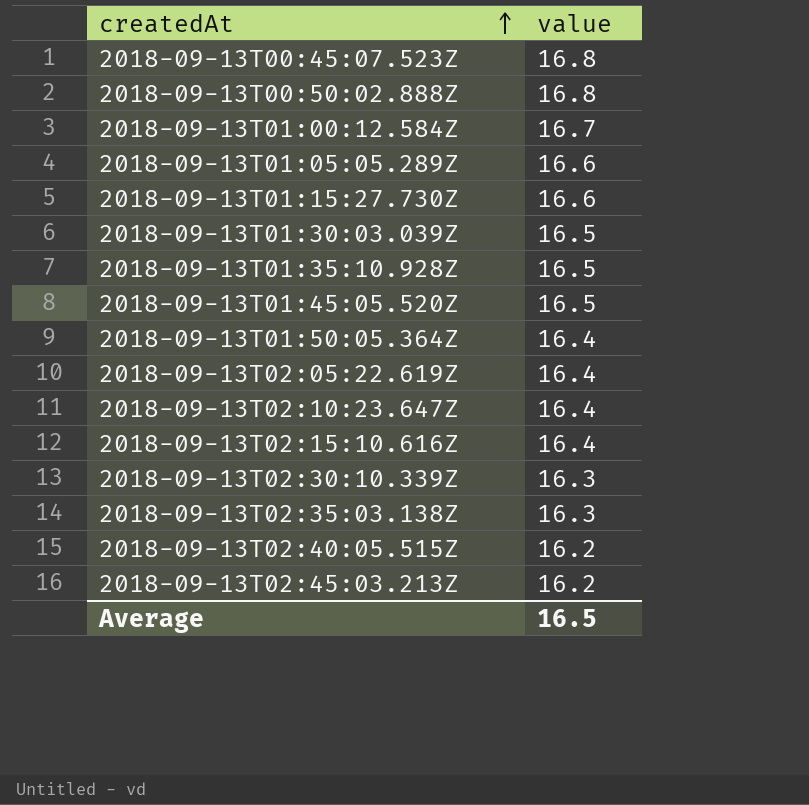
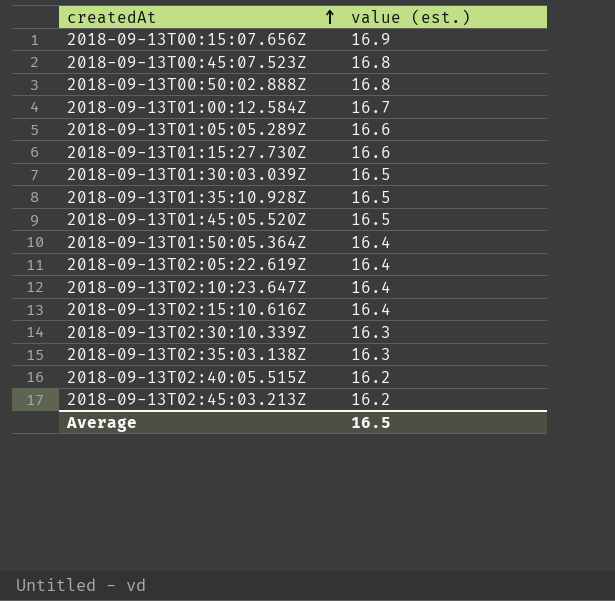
column name: value -> value (est.)
row 2018-09-13T00:15:07.656Z: none -> 16.9

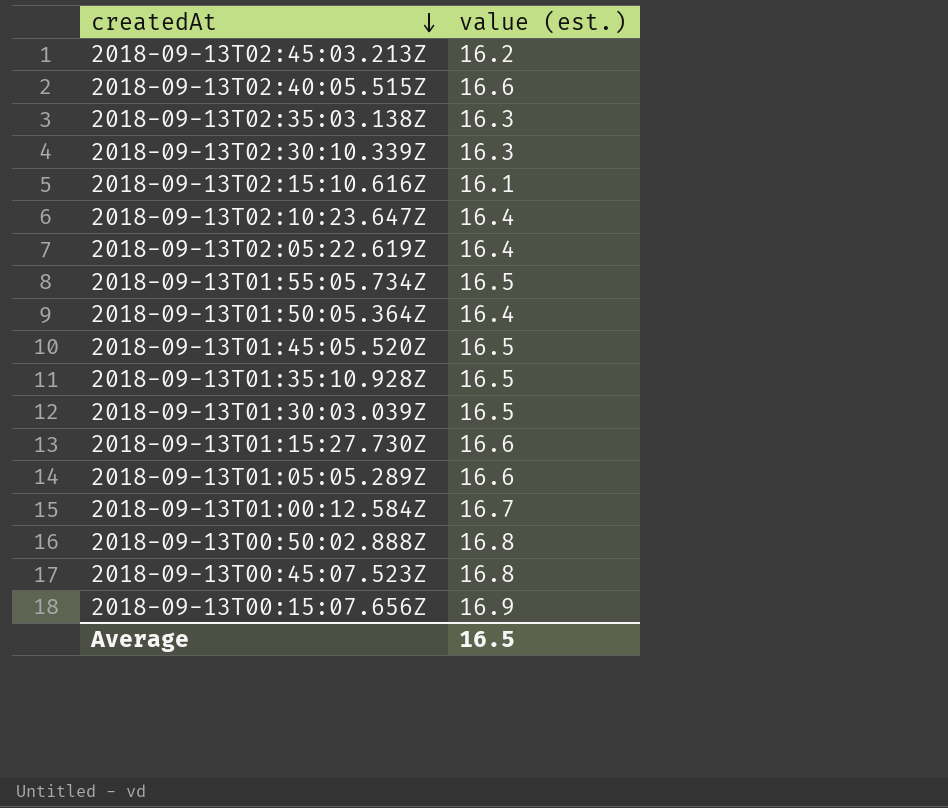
row order: createdAt ascending -> createdAt descending
2018-09-13T02:40:05.515Z | value (est.): 16.2 -> 16.6
2018-09-13T02:15:10.616Z | value (est.): 16.4 -> 16.1
row 2018-09-13T01:55:05.734Z: none -> 16.5

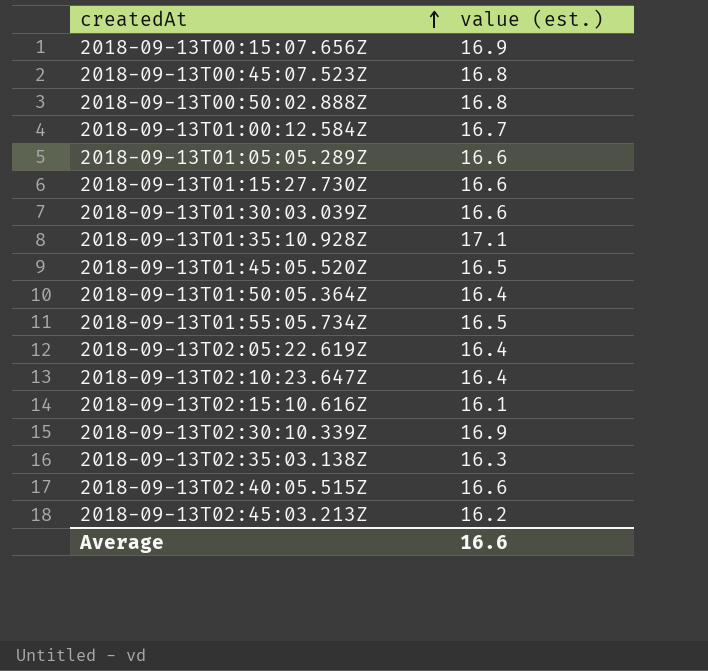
row order: createdAt descending -> createdAt ascending
2018-09-13T01:30:03.039Z | value (est.): 16.5 -> 16.6
2018-09-13T01:35:10.928Z | value (est.): 16.5 -> 17.1
2018-09-13T02:30:10.339Z | value (est.): 16.3 -> 16.9
Average | value (est.): 16.5 -> 16.6

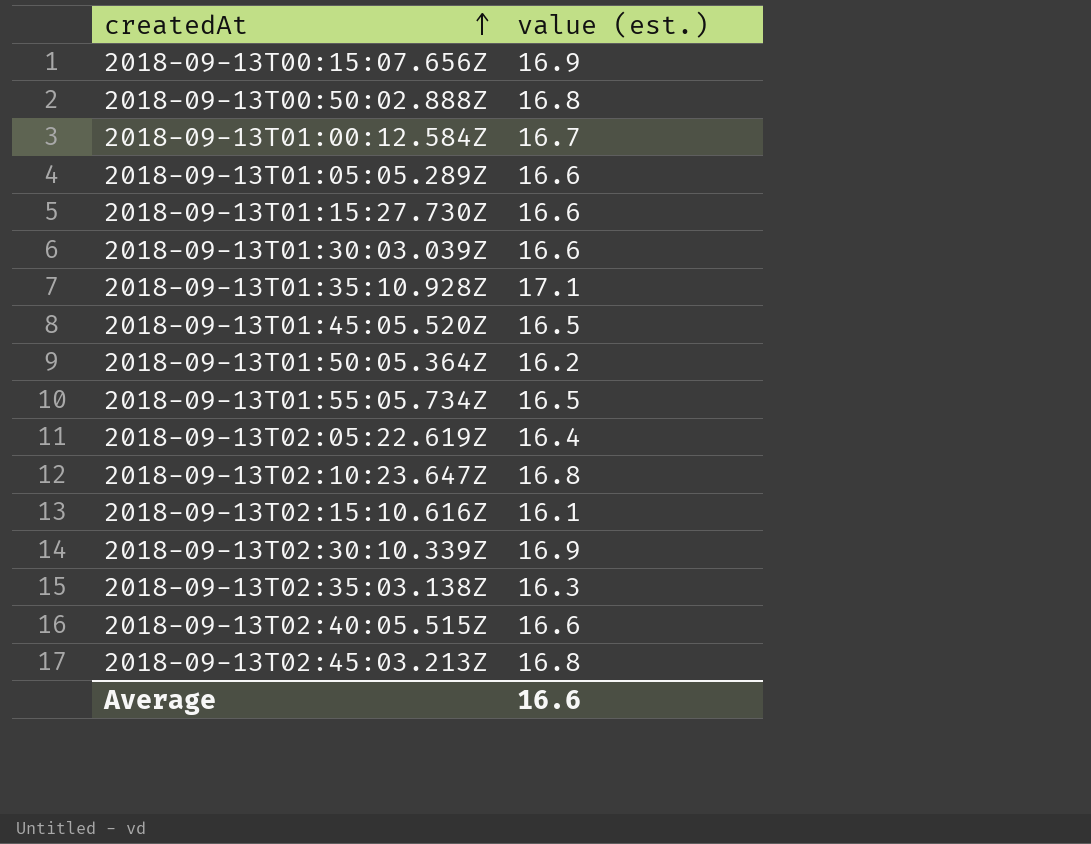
row 2018-09-13T00:45:07.523Z: 16.8 -> none
2018-09-13T01:50:05.364Z | value (est.): 16.4 -> 16.2
2018-09-13T02:10:23.647Z | value (est.): 16.4 -> 16.8
2018-09-13T02:45:03.213Z | value (est.): 16.2 -> 16.8

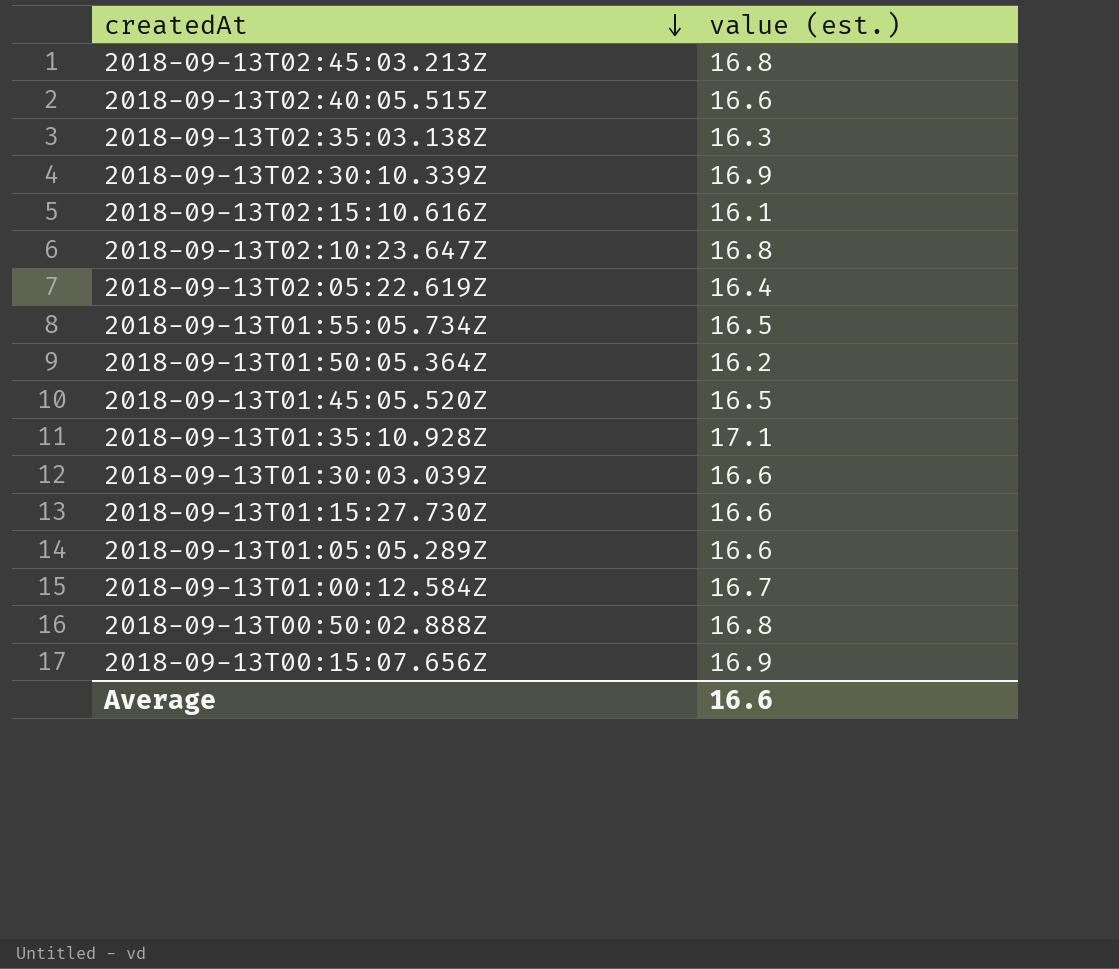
row order: createdAt ascending -> createdAt descending

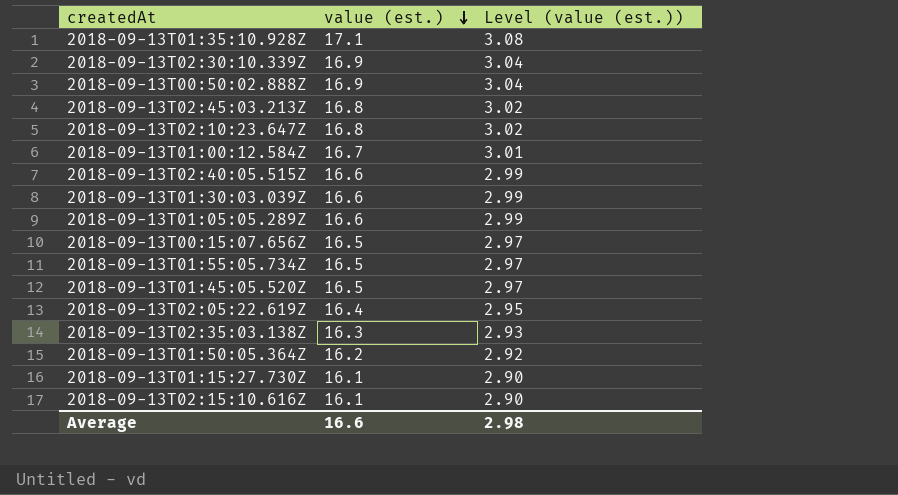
row order: createdAt descending -> value (est.) descending
column Level (value (est.)) | formula: none -> [value (est.)] * 0.18
2018-09-13T00:50:02.888Z | value (est.): 16.8 -> 16.9
2018-09-13T00:15:07.656Z | value (est.): 16.9 -> 16.5
2018-09-13T01:15:27.730Z | value (est.): 16.6 -> 16.1

